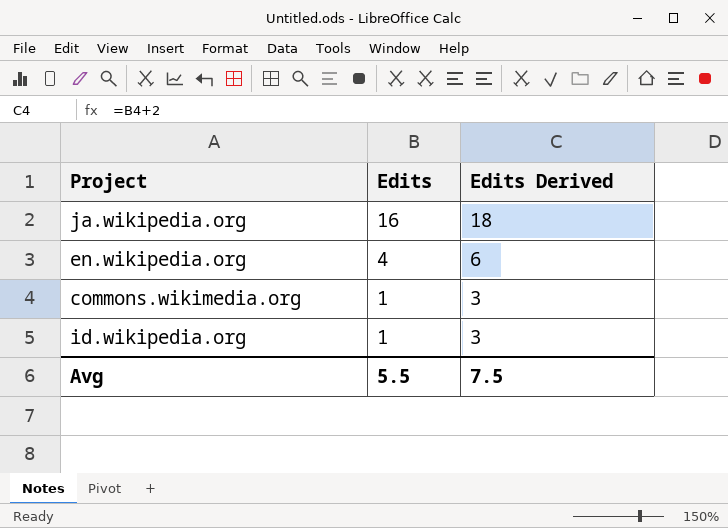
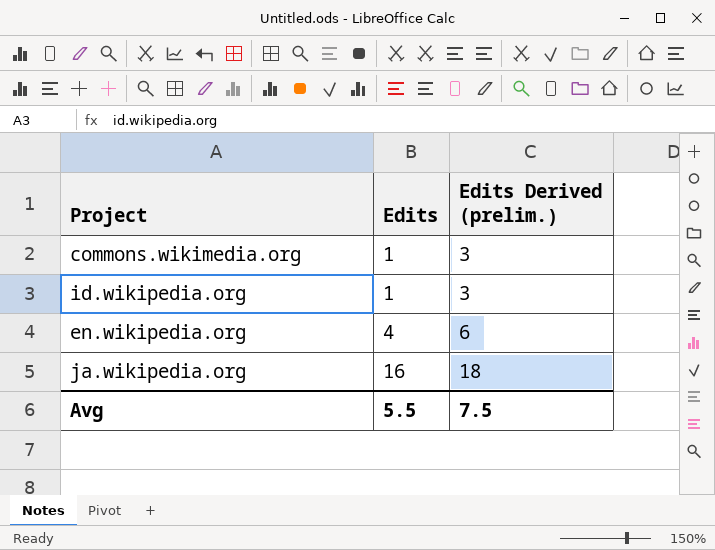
row order: Edits descending -> Edits ascending
column name: Edits Derived -> Edits Derived (prelim.)

